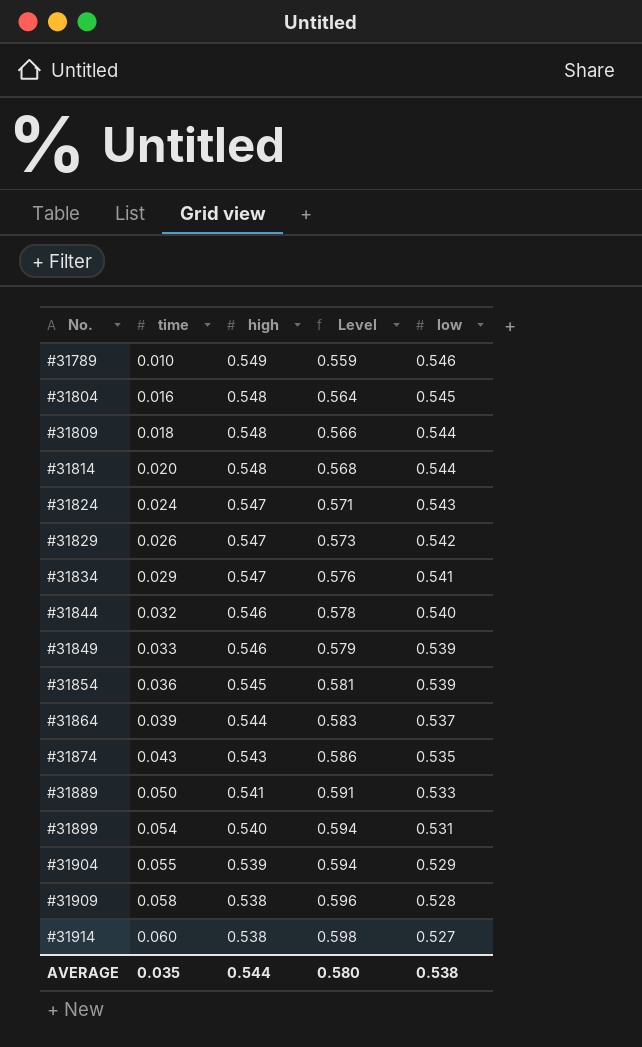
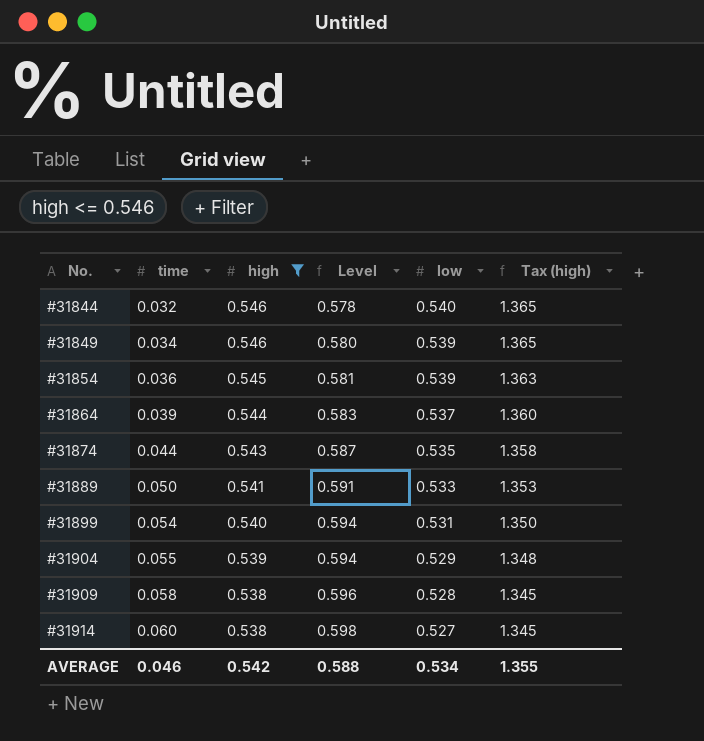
filter: none -> high <= 0.546
column Tax (high) | formula: none -> [high] * 2.5
#31849 | time: 0.033 -> 0.034
#31849 | Level: 0.579 -> 0.580
#31874 | time: 0.043 -> 0.044
#31874 | Level: 0.586 -> 0.587
AVERAGE | time: 0.035 -> 0.046
AVERAGE | high: 0.544 -> 0.542
AVERAGE | Level: 0.580 -> 0.588
AVERAGE | low: 0.538 -> 0.534

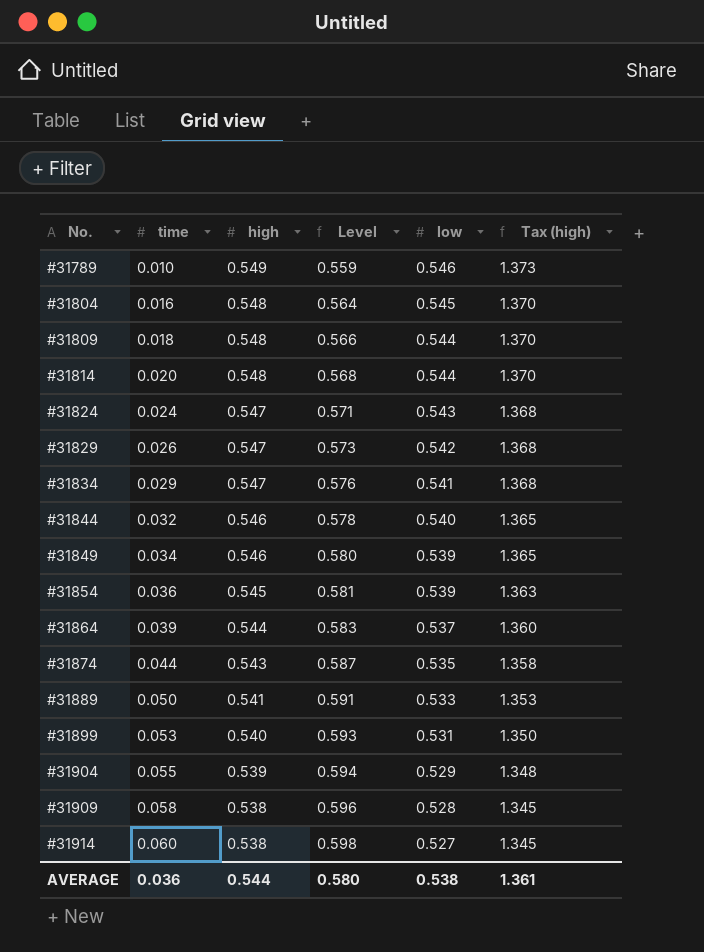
filter: high <= 0.546 -> none
#31899 | time: 0.054 -> 0.053
#31899 | Level: 0.594 -> 0.593
AVERAGE | time: 0.046 -> 0.036
AVERAGE | high: 0.542 -> 0.544
AVERAGE | Level: 0.588 -> 0.580
AVERAGE | low: 0.534 -> 0.538
AVERAGE | Tax (high): 1.355 -> 1.361

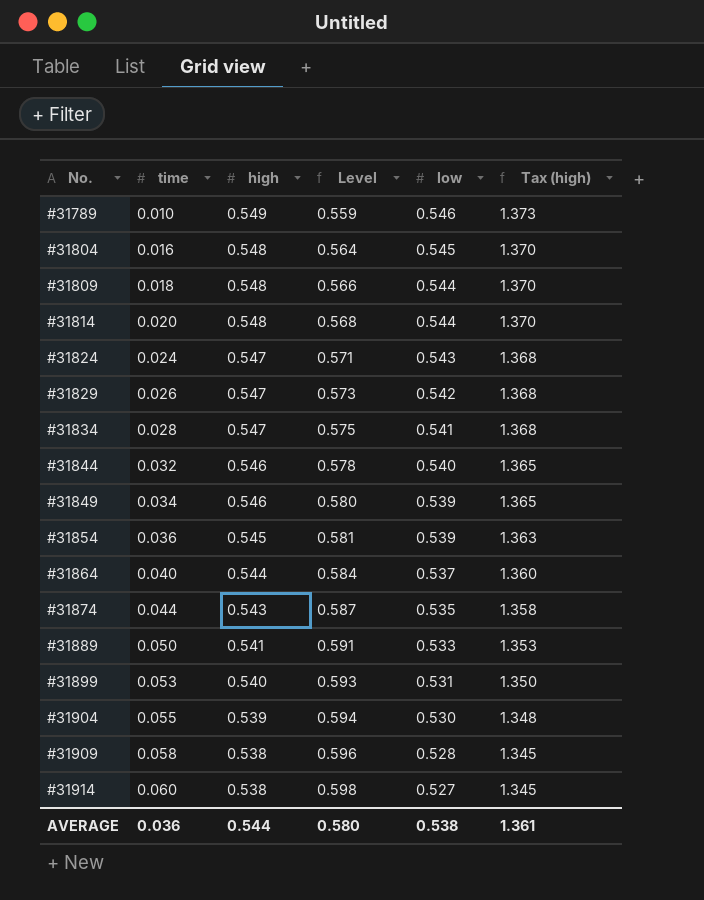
#31834 | time: 0.029 -> 0.028
#31834 | Level: 0.576 -> 0.575
#31864 | time: 0.039 -> 0.040
#31864 | Level: 0.583 -> 0.584
#31904 | low: 0.529 -> 0.530

